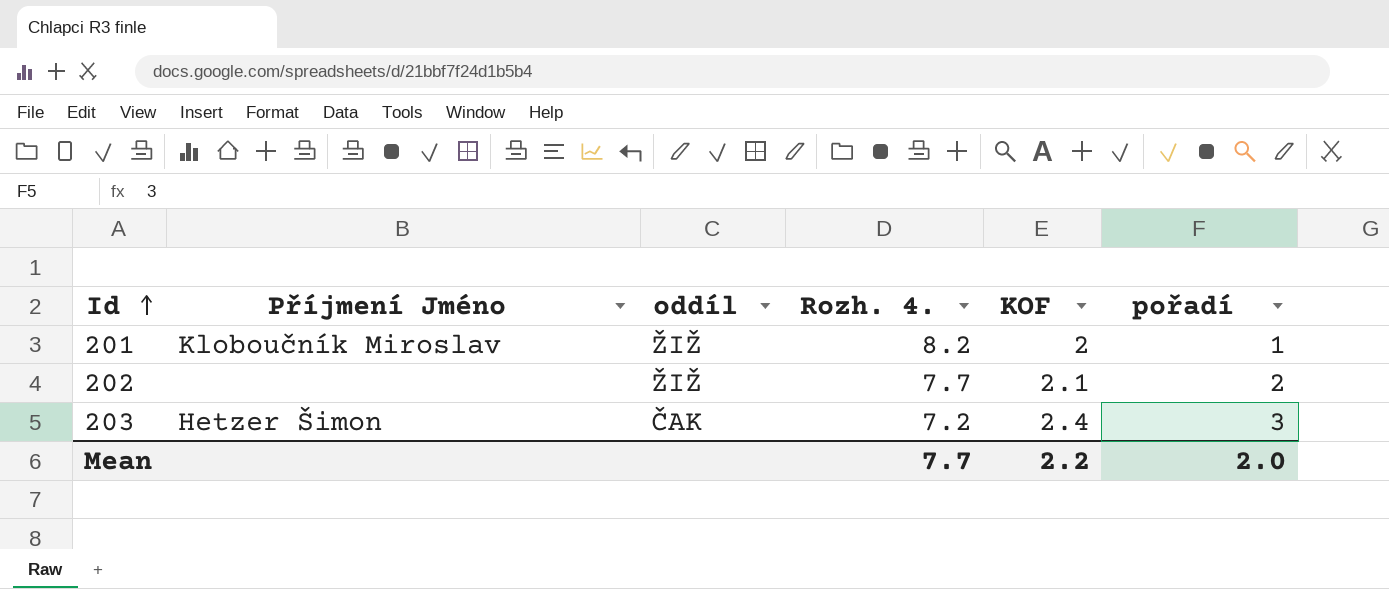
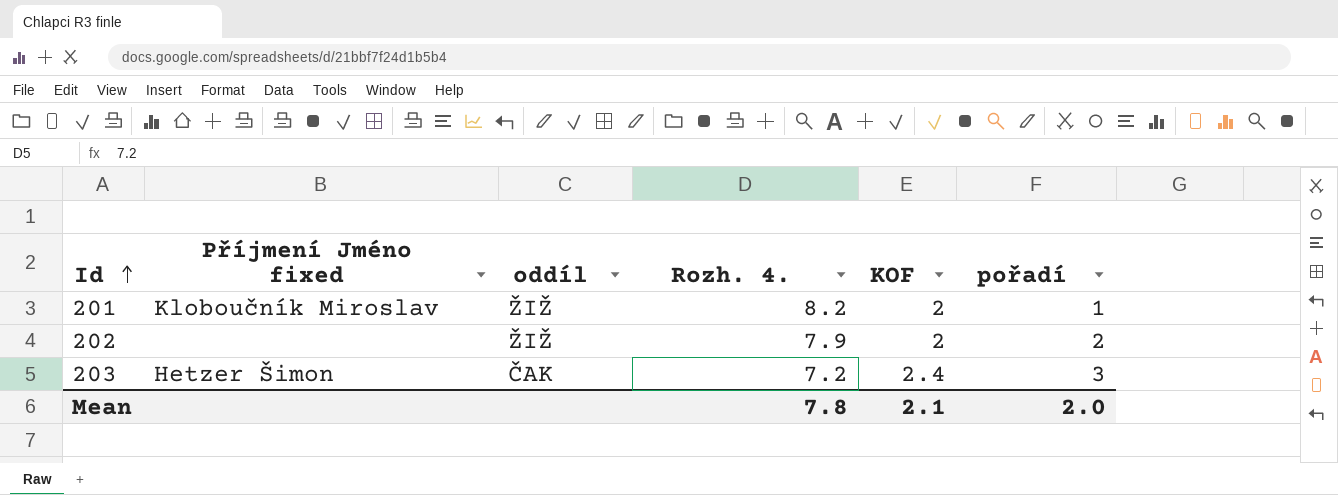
column name: Příjmení Jméno -> Příjmení Jméno fixed
202 | Rozh. 4.: 7.7 -> 7.9
202 | KOF: 2.1 -> 2
Mean | Rozh. 4.: 7.7 -> 7.8
Mean | KOF: 2.2 -> 2.1

